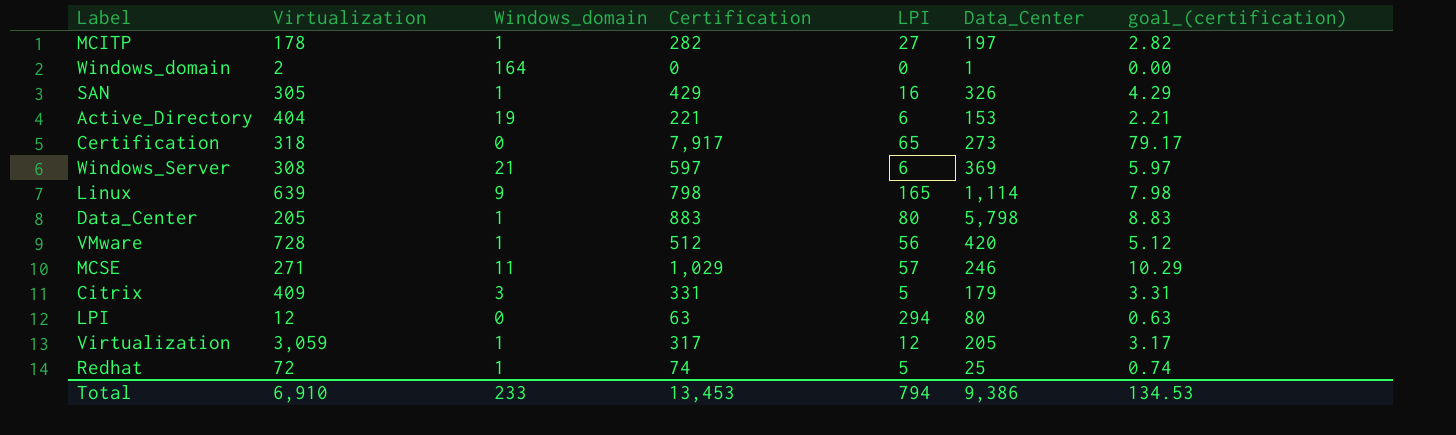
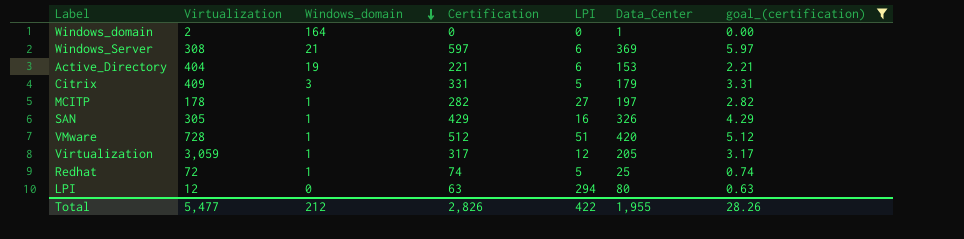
filter: none -> goal_(certification) <= 5.97
row order: none -> Windows_domain descending
VMware | LPI: 56 -> 51
Total | Virtualization: 6,910 -> 5,477
Total | Windows_domain: 233 -> 212
Total | Certification: 13,453 -> 2,826
Total | LPI: 794 -> 422
Total | Data_Center: 9,386 -> 1,955
Total | goal_(certification): 134.53 -> 28.26

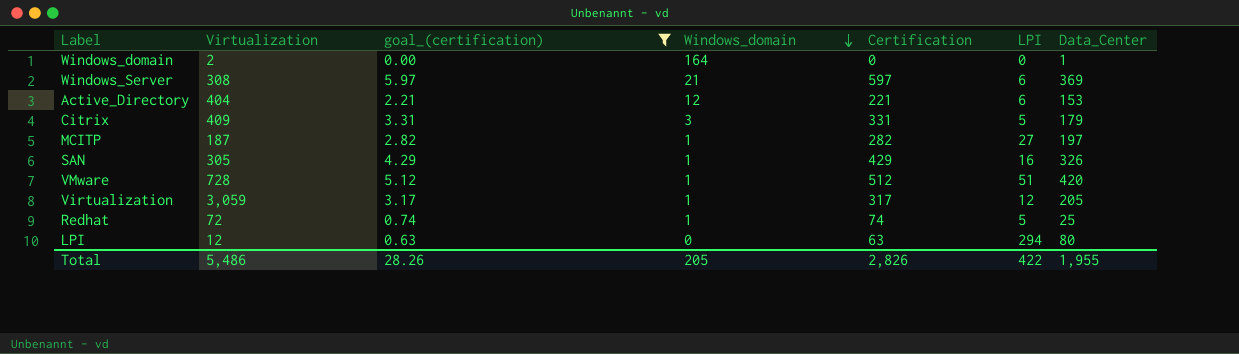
column goal_(certification) | position: 7 -> 3
Active_Directory | Windows_domain: 19 -> 12
MCITP | Virtualization: 178 -> 187
Total | Virtualization: 5,477 -> 5,486
Total | Windows_domain: 212 -> 205

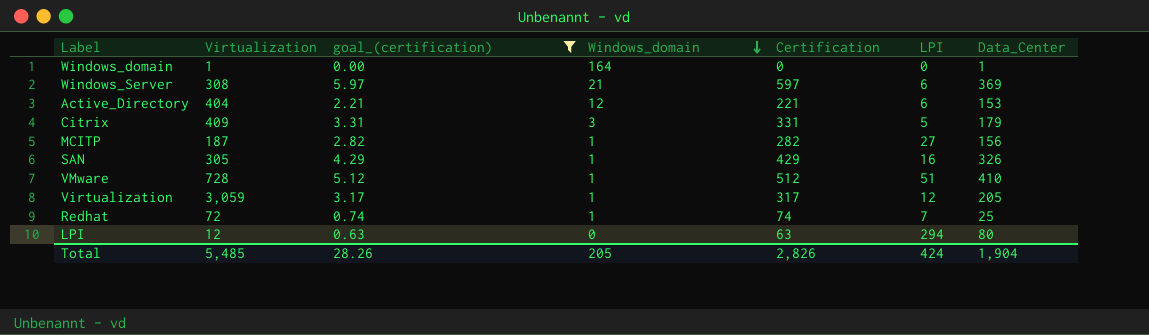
Windows_domain | Virtualization: 2 -> 1
MCITP | Data_Center: 197 -> 156
VMware | Data_Center: 420 -> 410
Redhat | LPI: 5 -> 7
Total | Virtualization: 5,486 -> 5,485
Total | LPI: 422 -> 424
Total | Data_Center: 1,955 -> 1,904

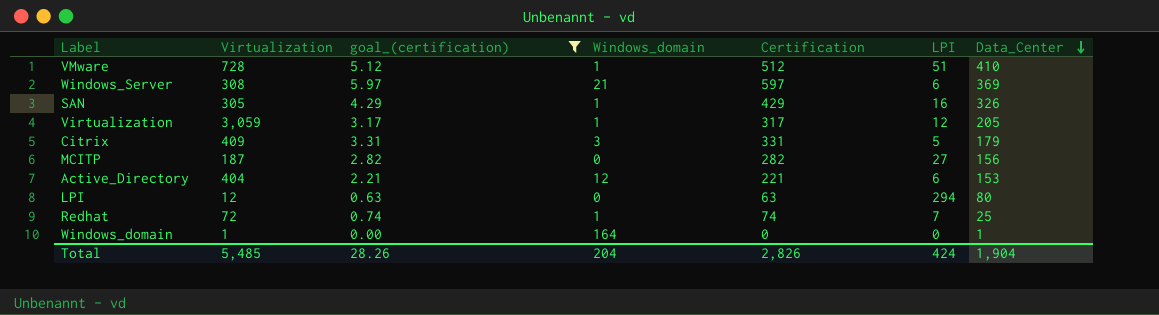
row order: Windows_domain descending -> Data_Center descending
MCITP | Windows_domain: 1 -> 0
Total | Windows_domain: 205 -> 204

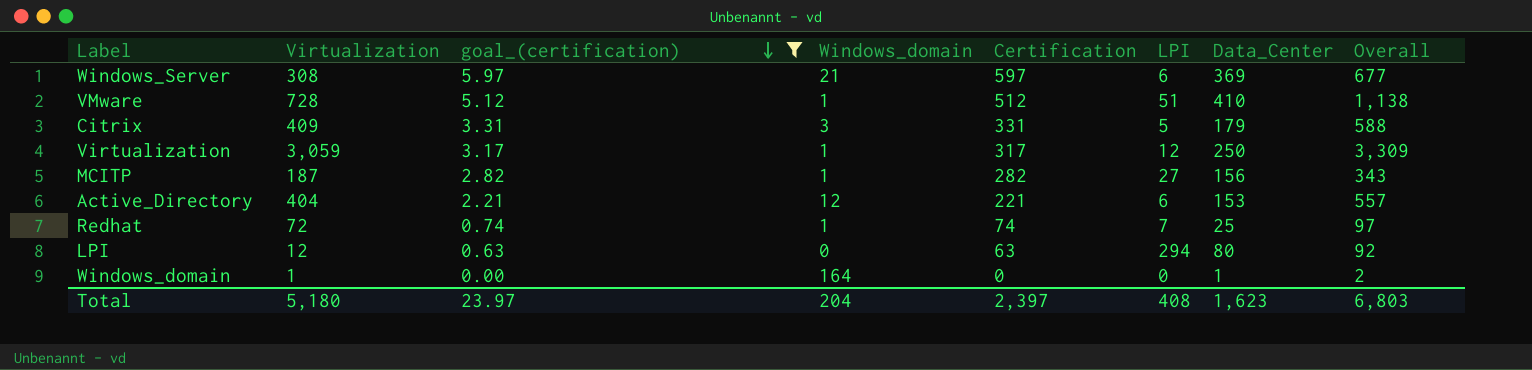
row order: Data_Center descending -> goal_(certification) descending
column Overall | formula: none -> [Virtualization] + [Data_Center]
row SAN: 305 | 4.29 | 1 | 429 | 16 | 326 -> none
Virtualization | Data_Center: 205 -> 250
MCITP | Windows_domain: 0 -> 1
Total | Virtualization: 5,485 -> 5,180
Total | goal_(certification): 28.26 -> 23.97
Total | Certification: 2,826 -> 2,397
Total | LPI: 424 -> 408
Total | Data_Center: 1,904 -> 1,623

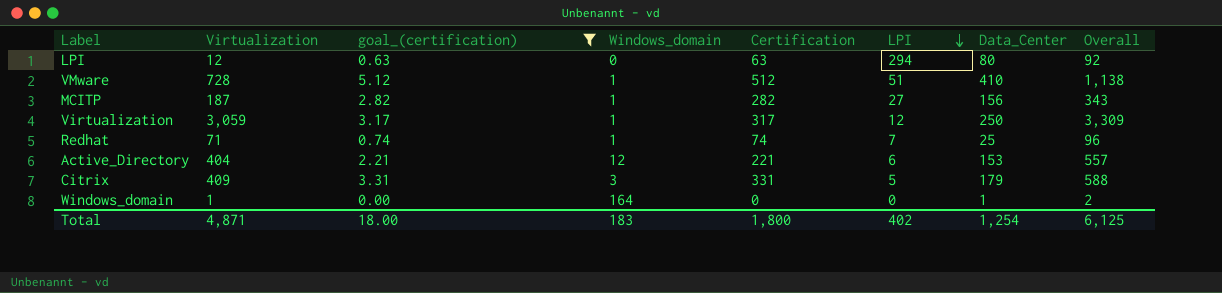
row order: goal_(certification) descending -> LPI descending
row Windows_Server: 308 | 5.97 | 21 | 597 | 6 | 369 | 677 -> none
Redhat | Virtualization: 72 -> 71
Redhat | Overall: 97 -> 96
Total | Virtualization: 5,180 -> 4,871
Total | goal_(certification): 23.97 -> 18.00
Total | Windows_domain: 204 -> 183
Total | Certification: 2,397 -> 1,800
Total | LPI: 408 -> 402
Total | Data_Center: 1,623 -> 1,254
Total | Overall: 6,803 -> 6,125

